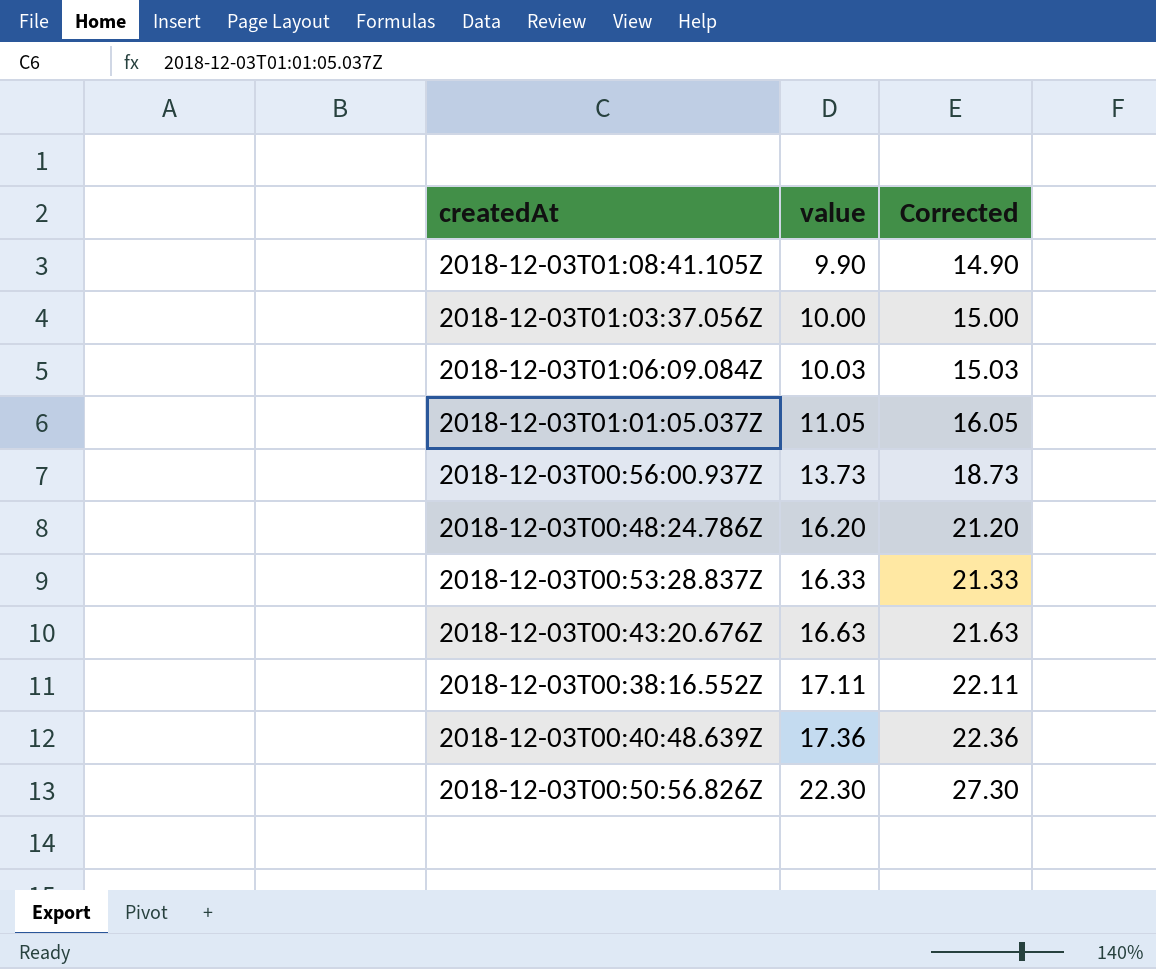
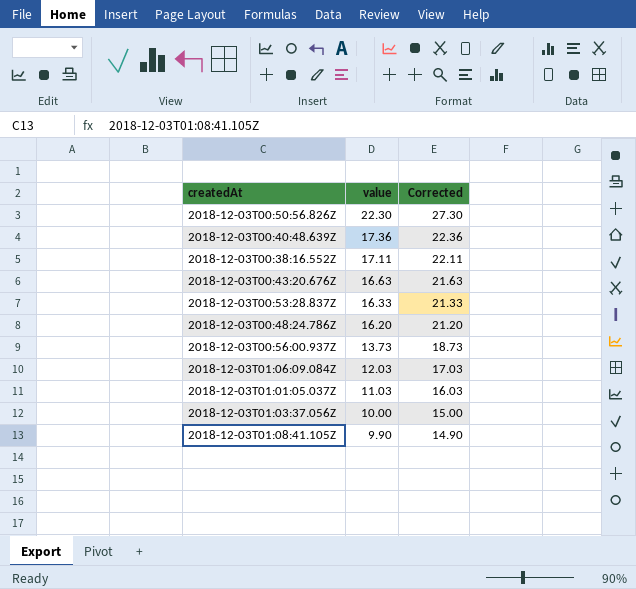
row order: value ascending -> value descending
2018-12-03T01:06:09.084Z | value: 10.03 -> 12.03
2018-12-03T01:06:09.084Z | Corrected: 15.03 -> 17.03
2018-12-03T01:01:05.037Z | value: 11.05 -> 11.03
2018-12-03T01:01:05.037Z | Corrected: 16.05 -> 16.03

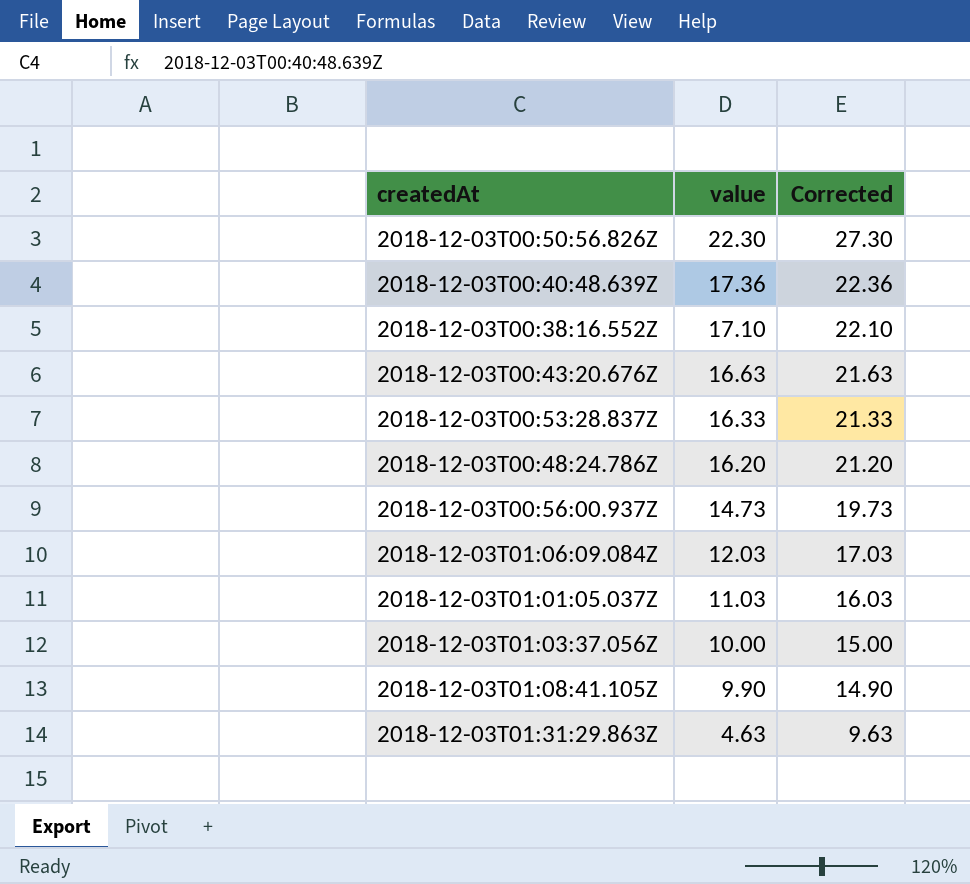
2018-12-03T00:38:16.552Z | value: 17.11 -> 17.10
2018-12-03T00:38:16.552Z | Corrected: 22.11 -> 22.10
2018-12-03T00:56:00.937Z | value: 13.73 -> 14.73
2018-12-03T00:56:00.937Z | Corrected: 18.73 -> 19.73
row 2018-12-03T01:31:29.863Z: none -> 4.63 | 9.63

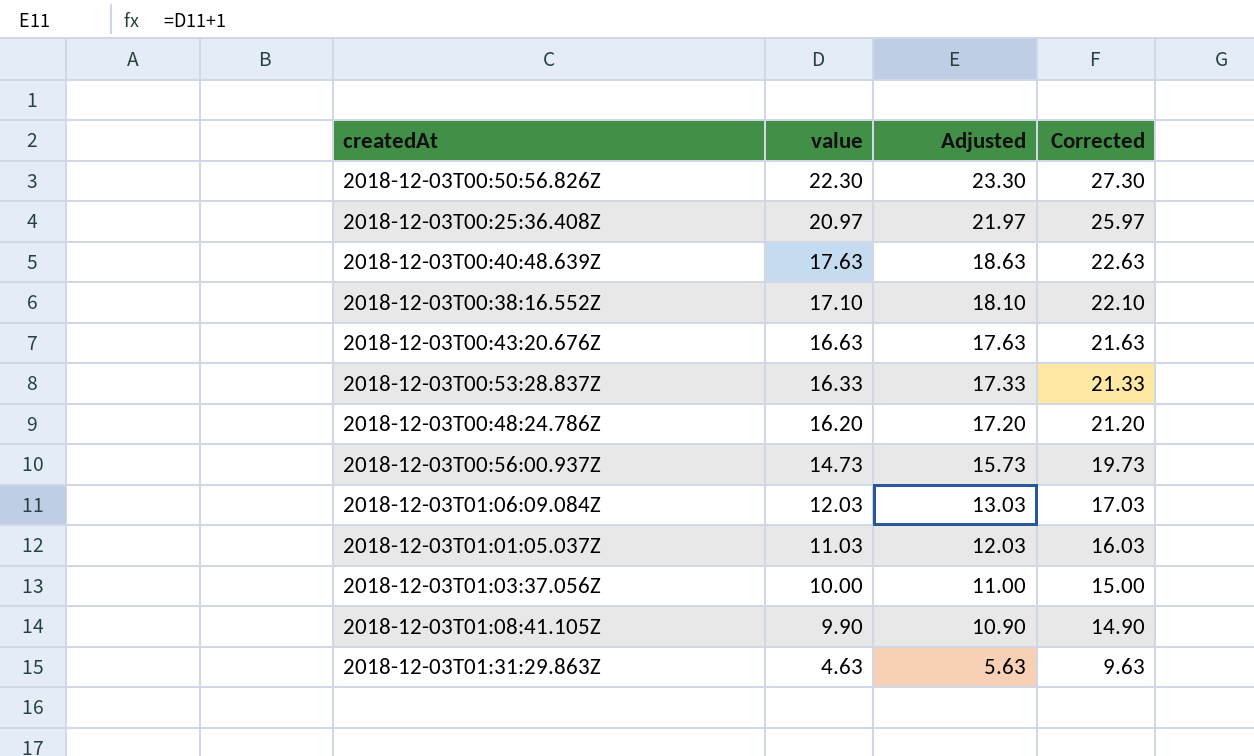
column Adjusted | formula: none -> [value] + 1
row 2018-12-03T00:25:36.408Z: none -> 20.97 | 21.97 | 25.97
2018-12-03T00:40:48.639Z | value: 17.36 -> 17.63
2018-12-03T00:40:48.639Z | Corrected: 22.36 -> 22.63

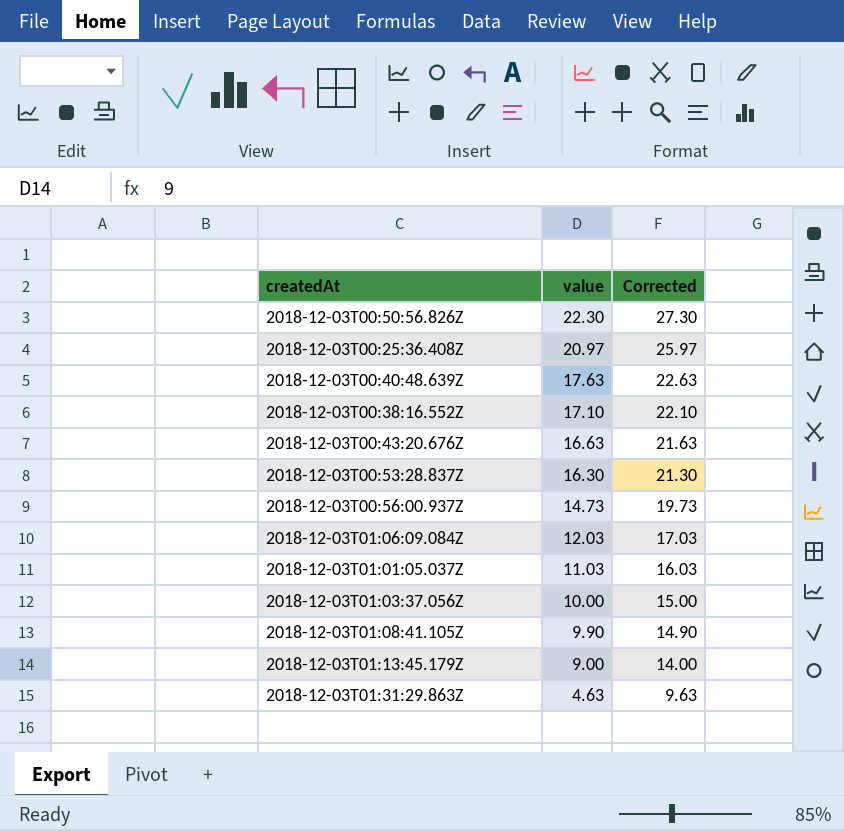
column Adjusted | formula: [value] + 1 -> none
row 2018-12-03T00:48:24.786Z: 16.20 | 17.20 | 21.20 -> none
2018-12-03T00:53:28.837Z | value: 16.33 -> 16.30
2018-12-03T00:53:28.837Z | Corrected: 21.33 -> 21.30
row 2018-12-03T01:13:45.179Z: none -> 9.00 | 14.00

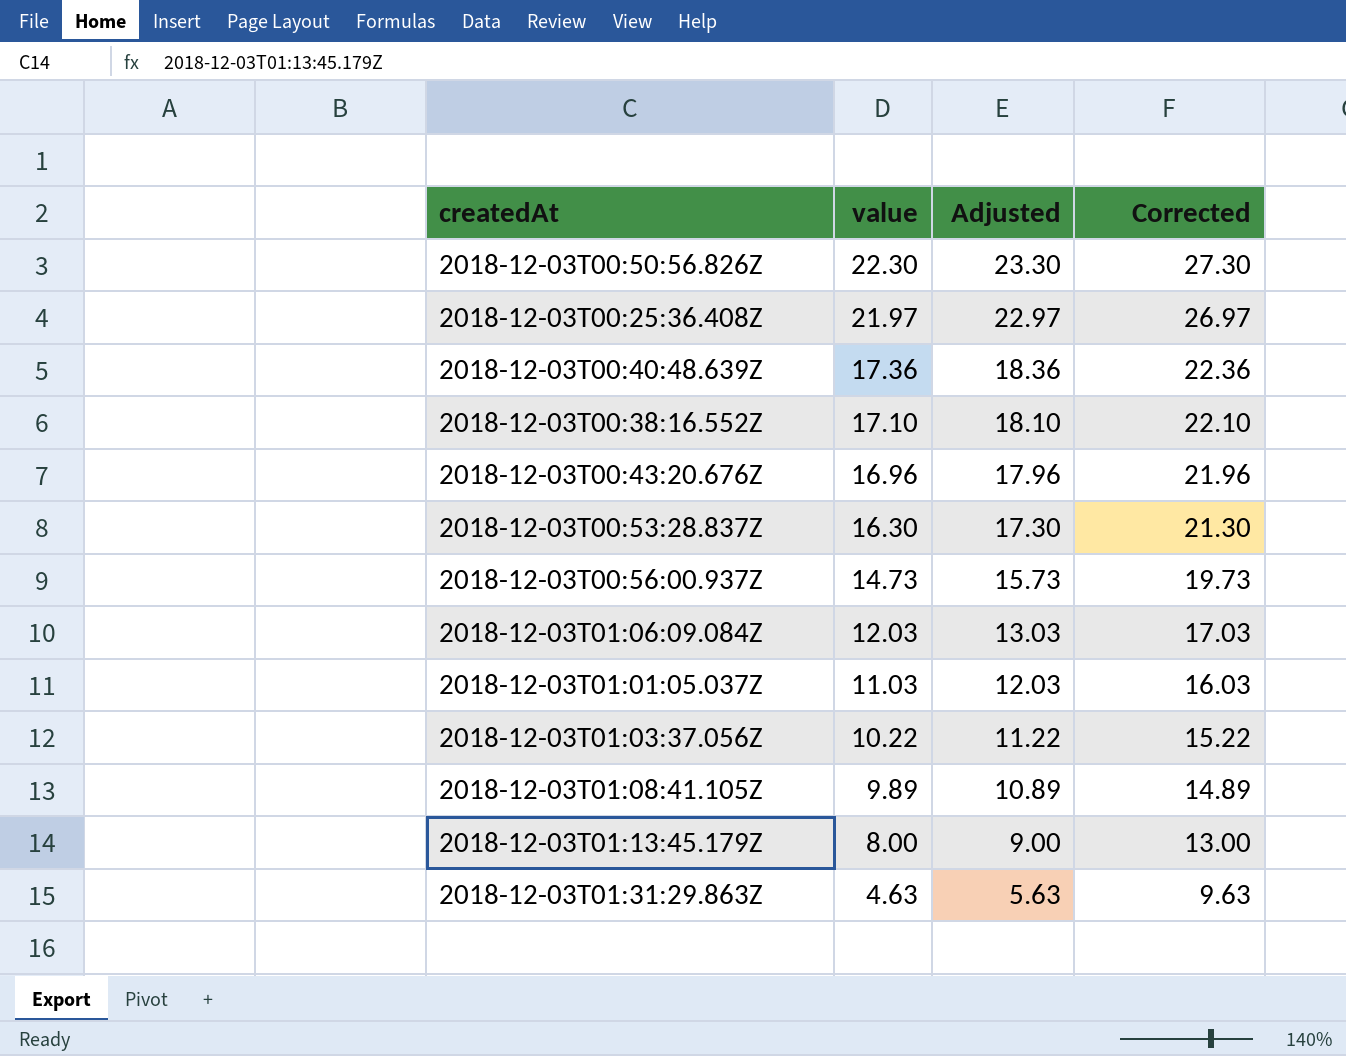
column Adjusted | formula: none -> [value] + 1
2018-12-03T00:25:36.408Z | value: 20.97 -> 21.97
2018-12-03T00:25:36.408Z | Corrected: 25.97 -> 26.97
2018-12-03T00:40:48.639Z | value: 17.63 -> 17.36
2018-12-03T00:40:48.639Z | Corrected: 22.63 -> 22.36
2018-12-03T00:43:20.676Z | value: 16.63 -> 16.96
2018-12-03T00:43:20.676Z | Corrected: 21.63 -> 21.96
2018-12-03T01:03:37.056Z | value: 10.00 -> 10.22
2018-12-03T01:03:37.056Z | Corrected: 15.00 -> 15.22
2018-12-03T01:08:41.105Z | value: 9.90 -> 9.89
2018-12-03T01:08:41.105Z | Corrected: 14.90 -> 14.89
2018-12-03T01:13:45.179Z | value: 9.00 -> 8.00
2018-12-03T01:13:45.179Z | Corrected: 14.00 -> 13.00

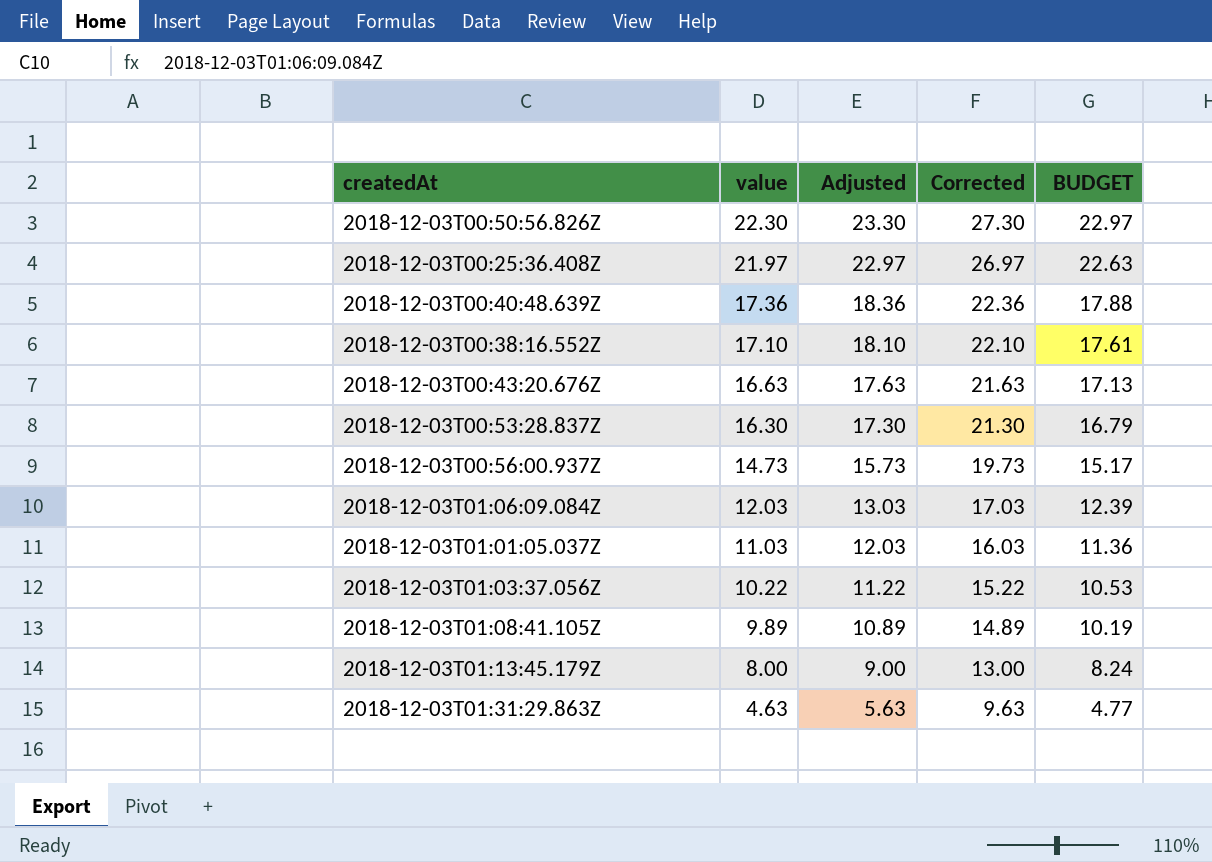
column BUDGET | formula: none -> [value] * 1.03
2018-12-03T00:43:20.676Z | value: 16.96 -> 16.63
2018-12-03T00:43:20.676Z | Adjusted: 17.96 -> 17.63
2018-12-03T00:43:20.676Z | Corrected: 21.96 -> 21.63

